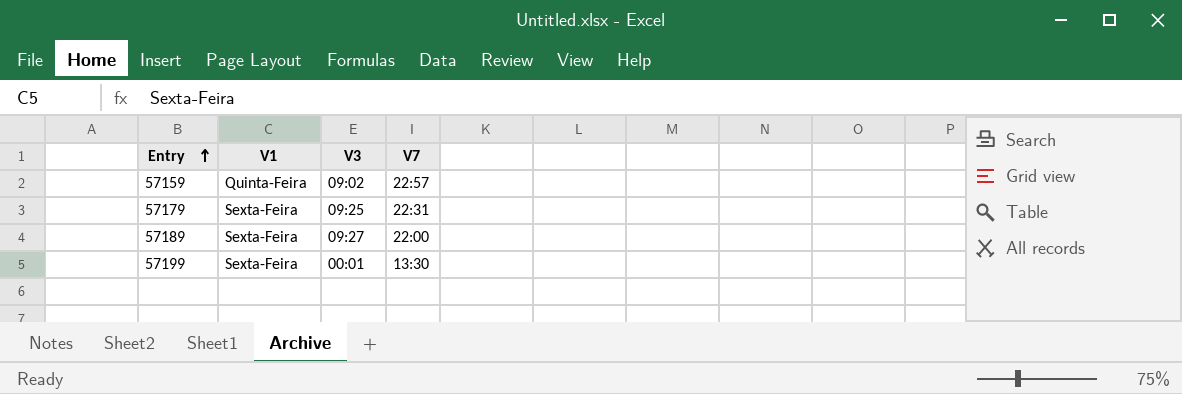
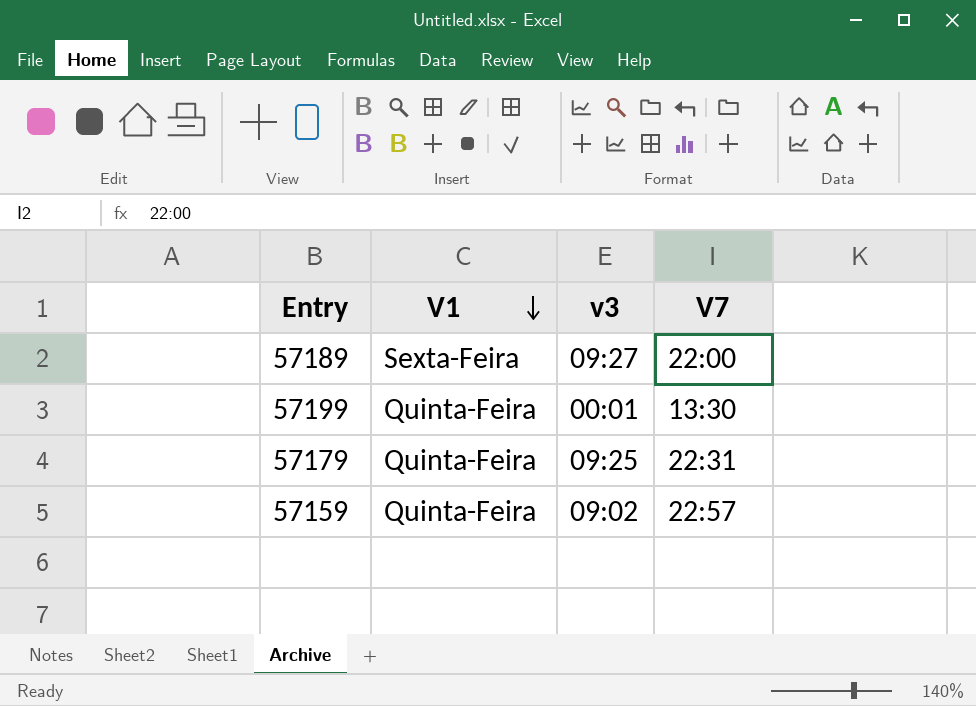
row order: Entry ascending -> V1 descending
column name: V3 -> v3
57199 | V1: Sexta-Feira -> Quinta-Feira
57179 | V1: Sexta-Feira -> Quinta-Feira

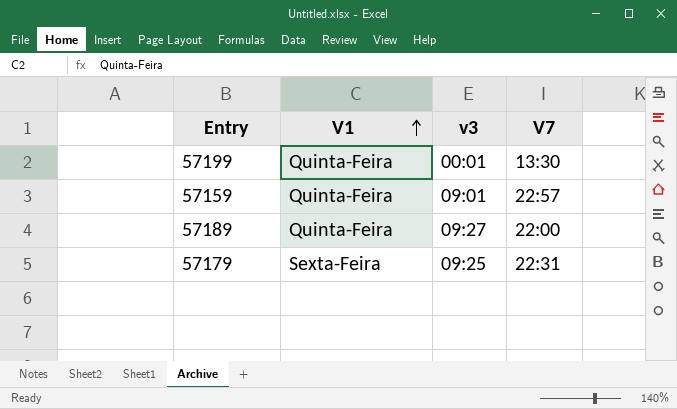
row order: V1 descending -> V1 ascending
57159 | v3: 09:02 -> 09:01
57189 | V1: Sexta-Feira -> Quinta-Feira
57179 | V1: Quinta-Feira -> Sexta-Feira

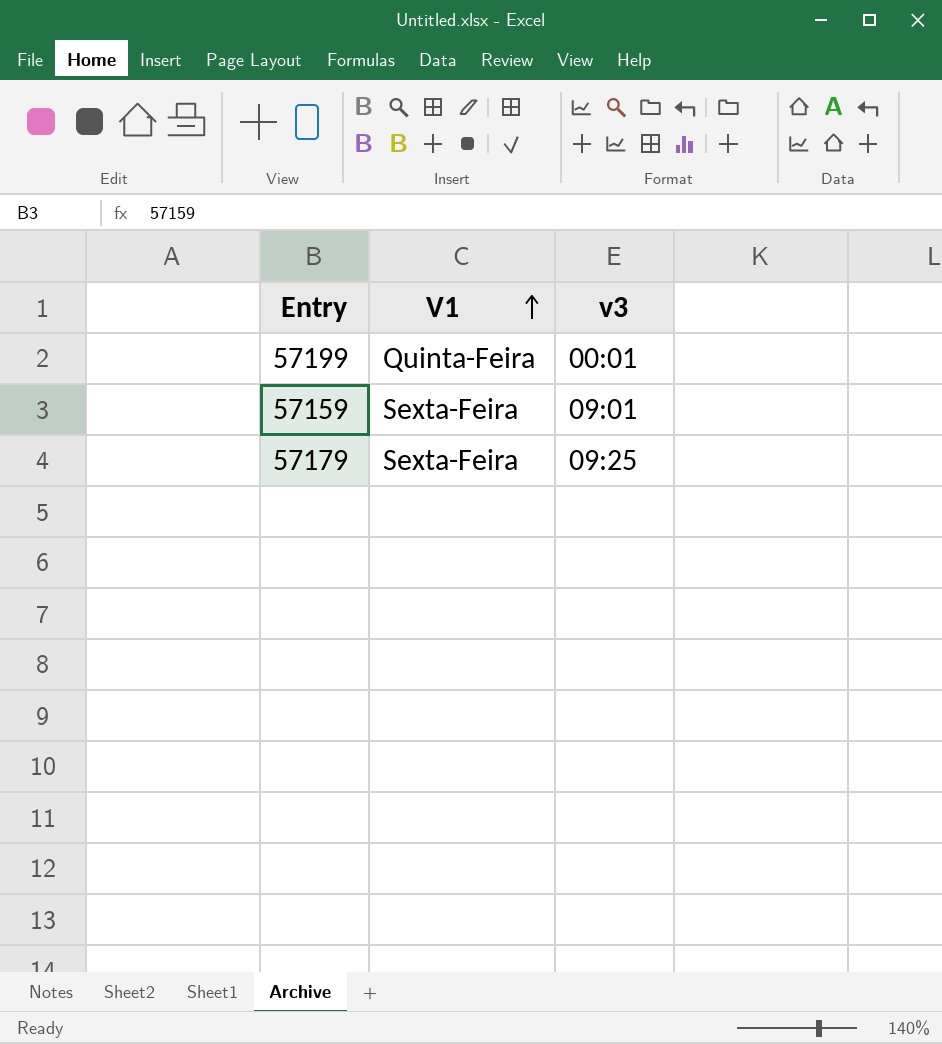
column V7 | position: 4 -> none
row 57189: Quinta-Feira | 09:27 | 22:00 -> none
57159 | V1: Quinta-Feira -> Sexta-Feira

